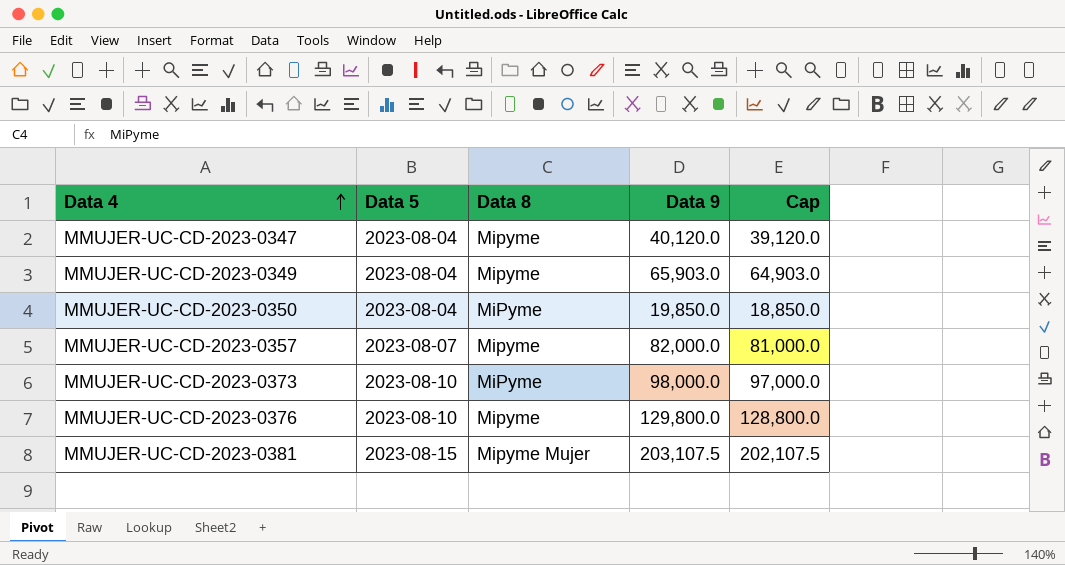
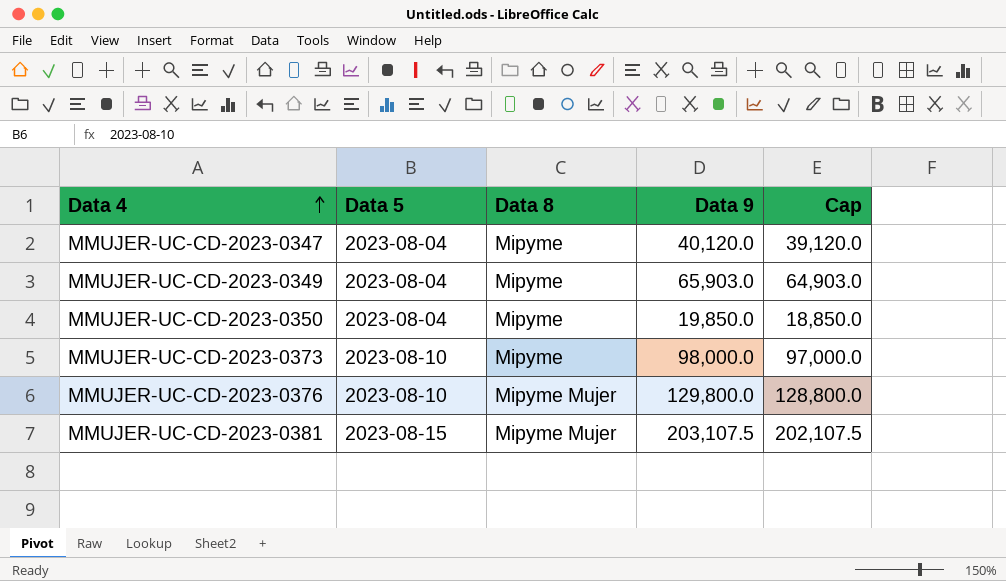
row MMUJER-UC-CD-2023-0357: 2023-08-07 | Mipyme | 82,000.0 | 81,000.0 -> none
MMUJER-UC-CD-2023-0350 | Data 8: MiPyme -> Mipyme
MMUJER-UC-CD-2023-0373 | Data 8: MiPyme -> Mipyme
MMUJER-UC-CD-2023-0376 | Data 8: Mipyme -> Mipyme Mujer

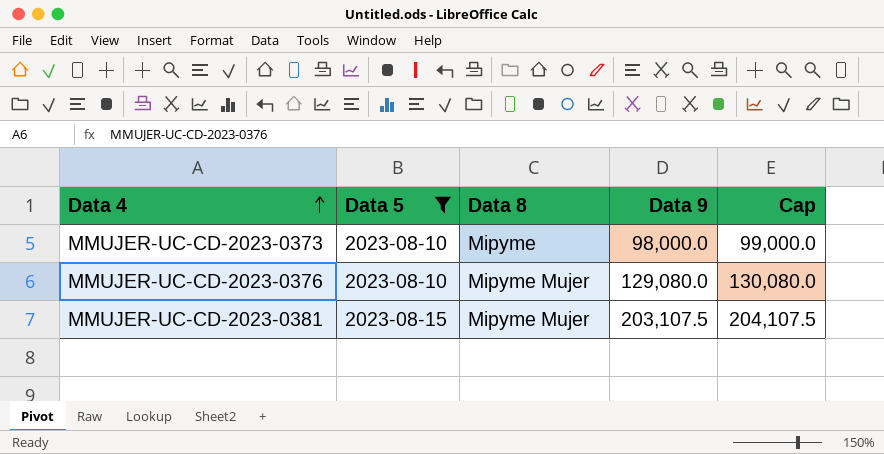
filter: none -> Data 5 != 2023-08-04
column Cap | formula: [Data 9] - 1000 -> [Data 9] + 1000
MMUJER-UC-CD-2023-0376 | Data 9: 129,800.0 -> 129,080.0

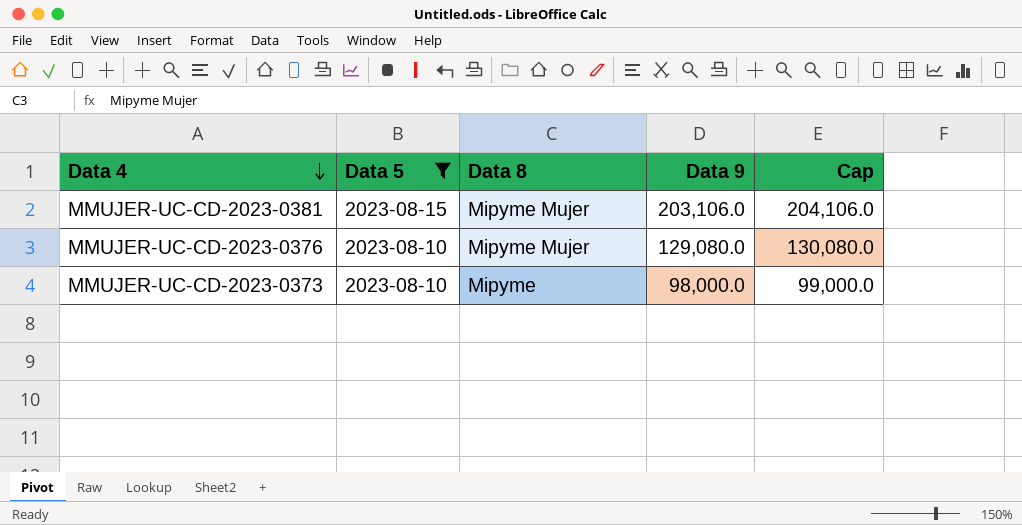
row order: Data 4 ascending -> Data 4 descending
MMUJER-UC-CD-2023-0381 | Data 9: 203,107.5 -> 203,106.0
MMUJER-UC-CD-2023-0381 | Cap: 204,107.5 -> 204,106.0

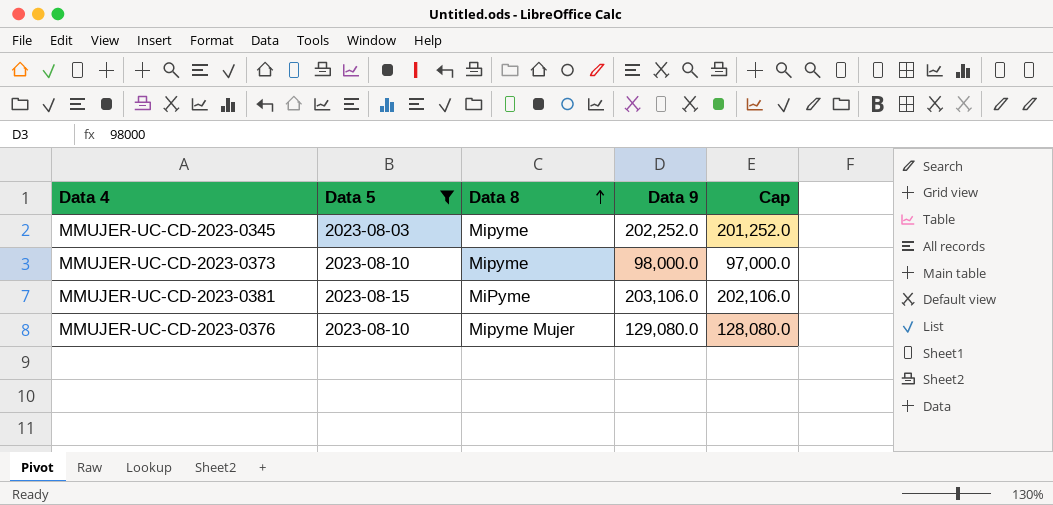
row order: Data 4 descending -> Data 8 ascending
column Cap | formula: [Data 9] + 1000 -> [Data 9] - 1000
row MMUJER-UC-CD-2023-0345: none -> 2023-08-03 | Mipyme | 202,252.0 | 201,252.0
MMUJER-UC-CD-2023-0381 | Data 8: Mipyme Mujer -> MiPyme

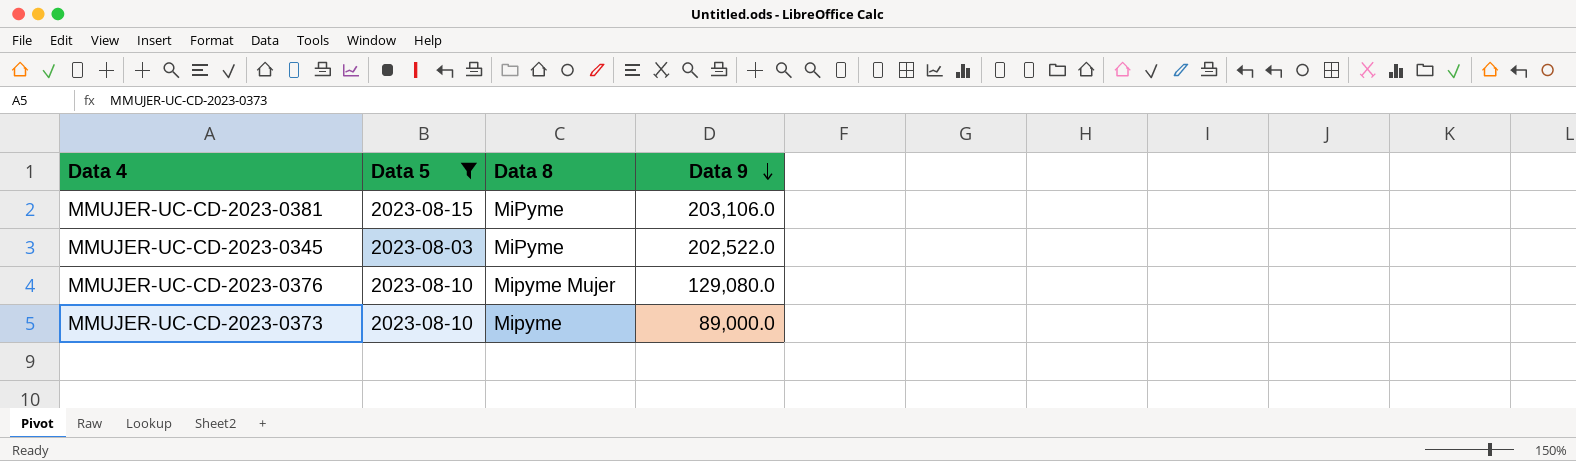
row order: Data 8 ascending -> Data 9 descending
column Cap | formula: [Data 9] - 1000 -> none
MMUJER-UC-CD-2023-0345 | Data 8: Mipyme -> MiPyme
MMUJER-UC-CD-2023-0345 | Data 9: 202,252.0 -> 202,522.0
MMUJER-UC-CD-2023-0373 | Data 9: 98,000.0 -> 89,000.0

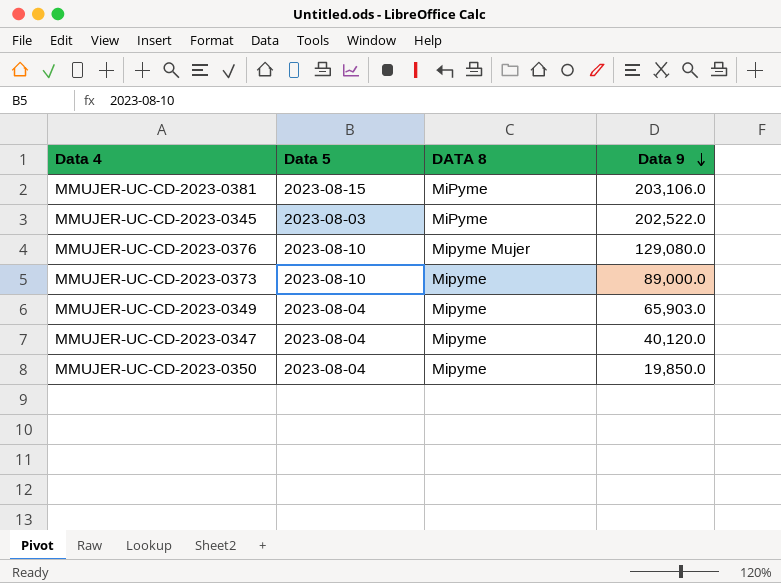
filter: Data 5 != 2023-08-04 -> none
column name: Data 8 -> DATA 8

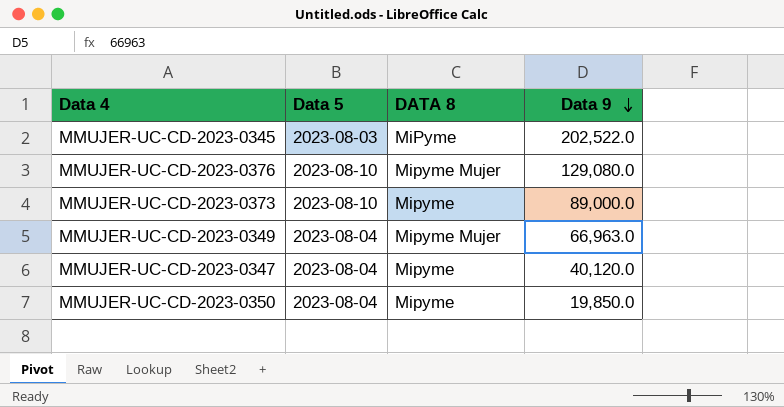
row MMUJER-UC-CD-2023-0381: 2023-08-15 | MiPyme | 203,106.0 -> none
MMUJER-UC-CD-2023-0349 | DATA 8: Mipyme -> Mipyme Mujer
MMUJER-UC-CD-2023-0349 | Data 9: 65,903.0 -> 66,963.0

